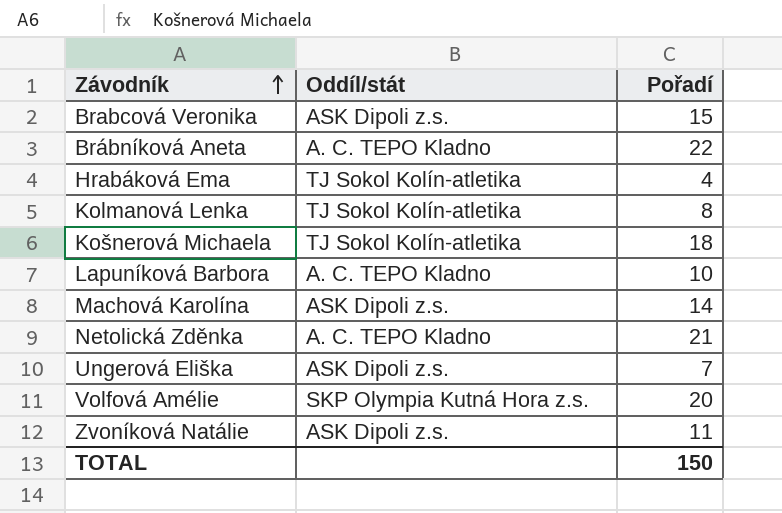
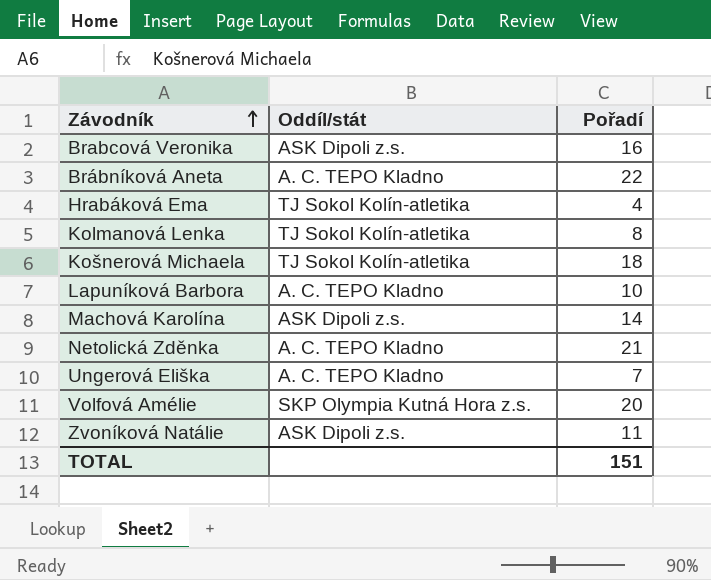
Brabcová Veronika | Pořadí: 15 -> 16
Ungerová Eliška | Oddíl/stát: ASK Dipoli z.s. -> A. C. TEPO Kladno
TOTAL | Pořadí: 150 -> 151

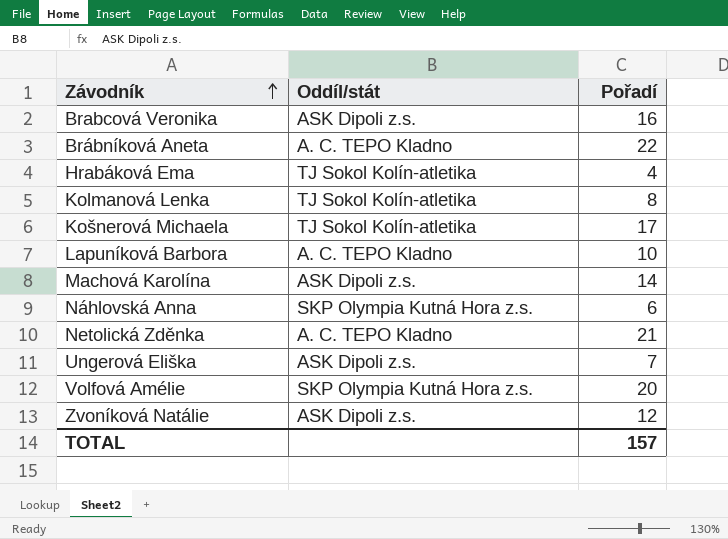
Košnerová Michaela | Pořadí: 18 -> 17
row Náhlovská Anna: none -> SKP Olympia Kutná Hora z.s. | 6
Ungerová Eliška | Oddíl/stát: A. C. TEPO Kladno -> ASK Dipoli z.s.
Zvoníková Natálie | Pořadí: 11 -> 12
TOTAL | Pořadí: 151 -> 157

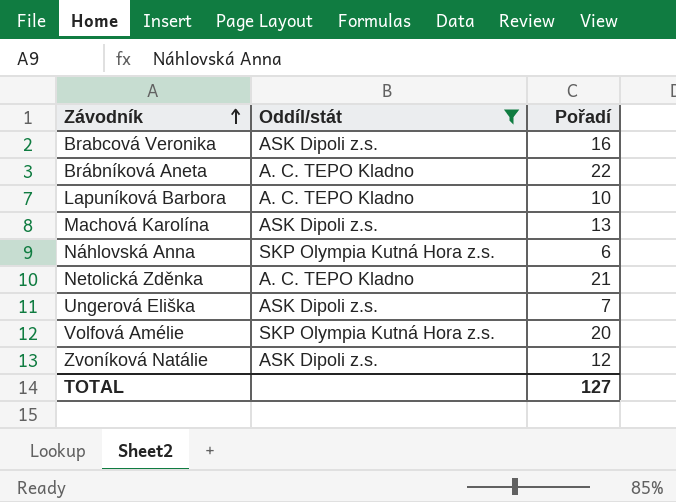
filter: none -> Oddíl/stát != TJ Sokol Kolín-atletika
Machová Karolína | Pořadí: 14 -> 13
TOTAL | Pořadí: 157 -> 127

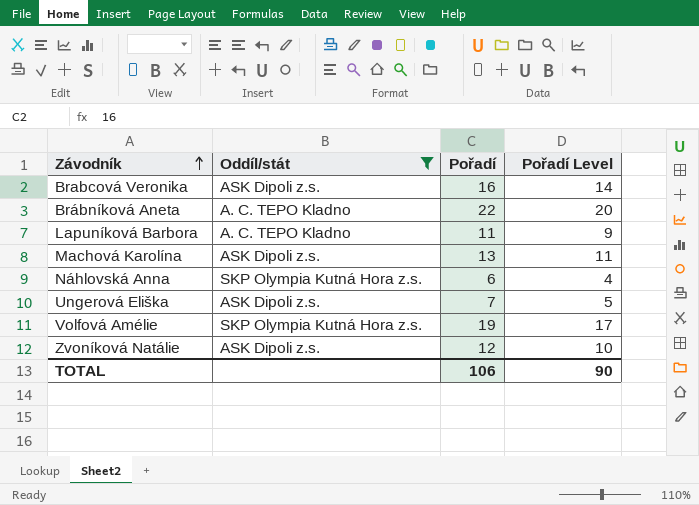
column Pořadí Level | formula: none -> [Pořadí] - 2
row Netolická Zděnka: A. C. TEPO Kladno | 21 -> none
Lapuníková Barbora | Pořadí: 10 -> 11
Volfová Amélie | Pořadí: 20 -> 19
TOTAL | Pořadí: 127 -> 106

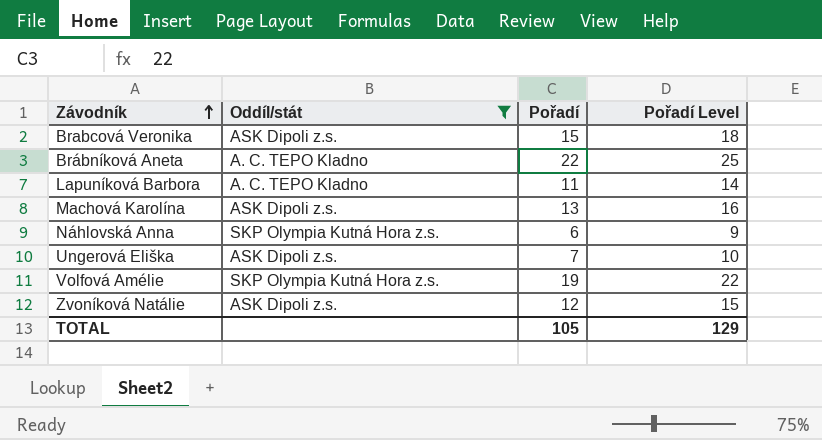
column Pořadí Level | formula: [Pořadí] - 2 -> [Pořadí] + 3
Brabcová Veronika | Pořadí: 16 -> 15
TOTAL | Pořadí: 106 -> 105
TOTAL | Pořadí Level: 90 -> 129

